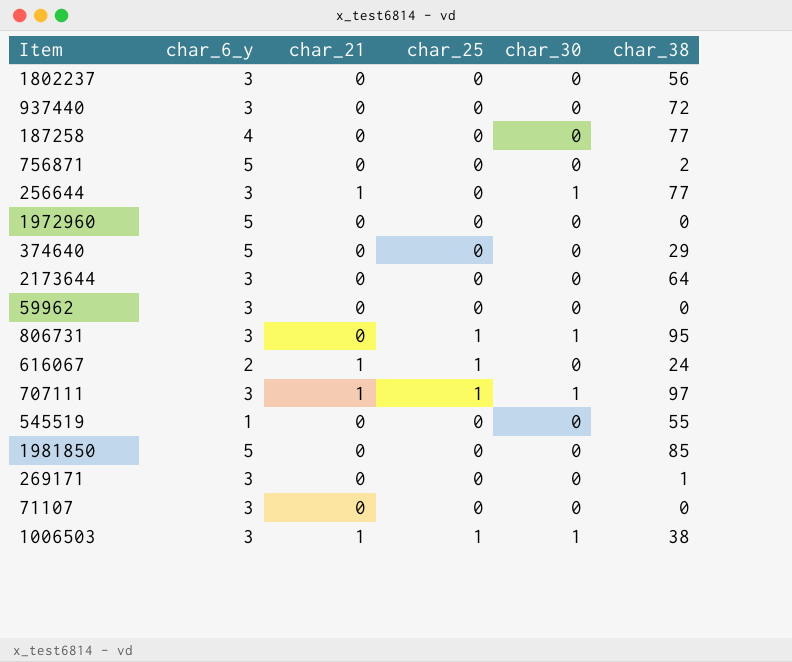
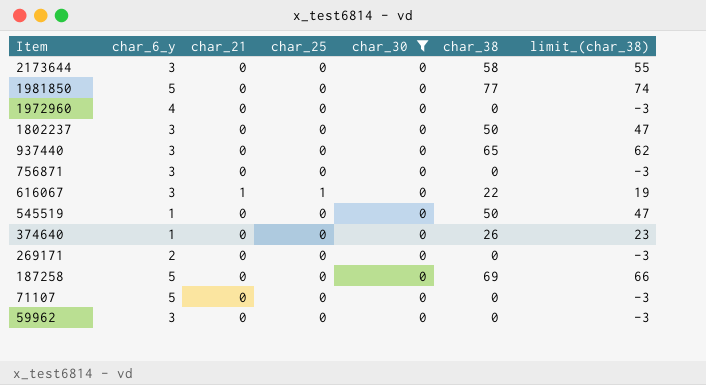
filter: none -> char_30 = 0
row order: none -> Item descending
column limit_(char_38) | formula: none -> [char_38] - 3
2173644 | char_38: 64 -> 58
1981850 | char_38: 85 -> 77
1972960 | char_6_y: 5 -> 4
1802237 | char_38: 56 -> 50
937440 | char_38: 72 -> 65
756871 | char_6_y: 5 -> 3
756871 | char_38: 2 -> 0
616067 | char_6_y: 2 -> 3
616067 | char_38: 24 -> 22
545519 | char_38: 55 -> 50
374640 | char_6_y: 5 -> 1
374640 | char_38: 29 -> 26
269171 | char_6_y: 3 -> 2
269171 | char_38: 1 -> 0
187258 | char_6_y: 4 -> 5
187258 | char_38: 77 -> 69
71107 | char_6_y: 3 -> 5

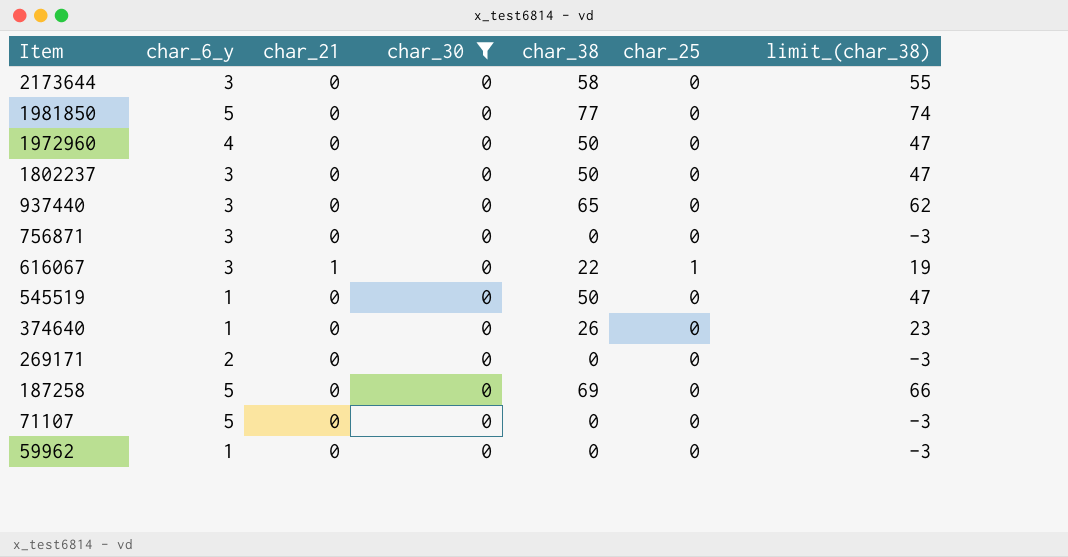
column char_25 | position: 4 -> 6
1972960 | char_38: 0 -> 50
1972960 | limit_(char_38): -3 -> 47
59962 | char_6_y: 3 -> 1

